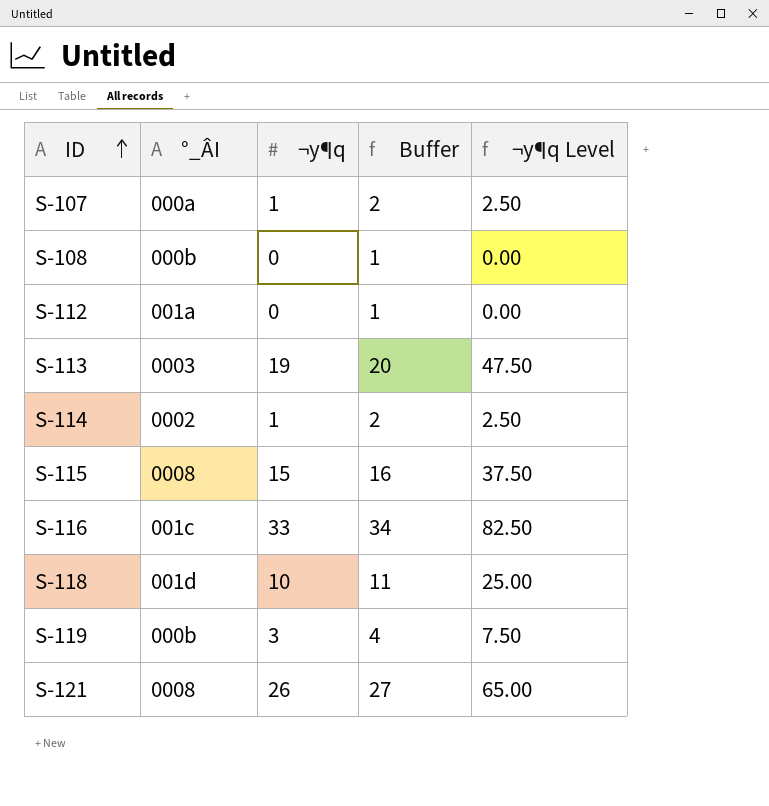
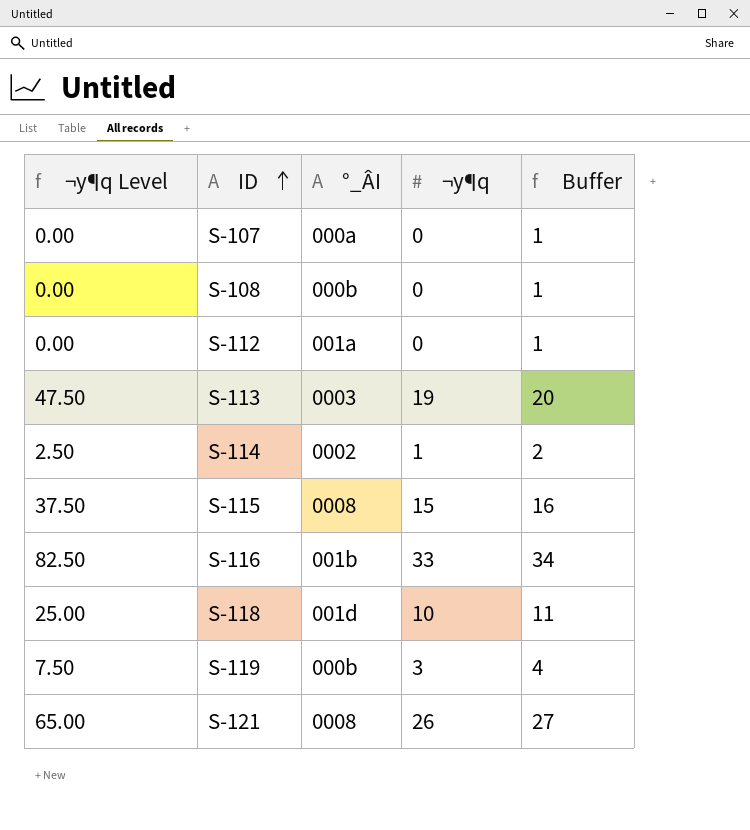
column ¬y¶q Level | position: 5 -> 1
S-107 | ¬y¶q Level: 2.50 -> 0.00
S-107 | ¬y¶q: 1 -> 0
S-107 | Buffer: 2 -> 1
S-116 | °_ÂI: 001c -> 001b

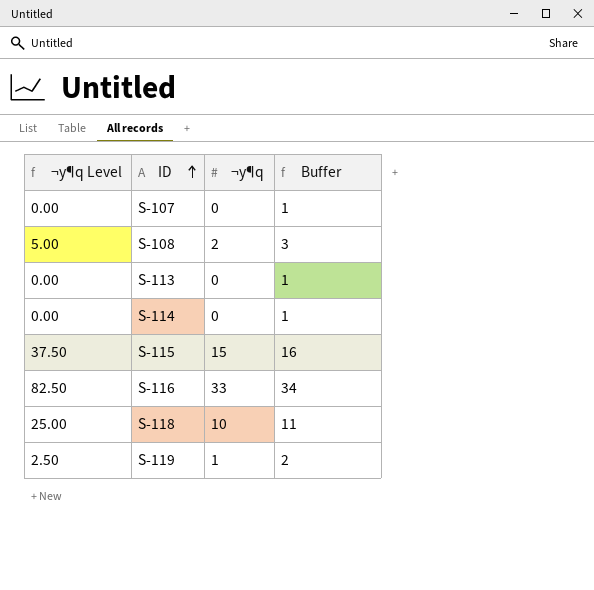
column °_ÂI | position: 3 -> none
row S-112: 0.00 | 001a | 0 | 1 -> none
row S-121: 65.00 | 0008 | 26 | 27 -> none
S-108 | ¬y¶q Level: 0.00 -> 5.00
S-108 | ¬y¶q: 0 -> 2
S-108 | Buffer: 1 -> 3
S-113 | ¬y¶q Level: 47.50 -> 0.00
S-113 | ¬y¶q: 19 -> 0
S-113 | Buffer: 20 -> 1
S-114 | ¬y¶q Level: 2.50 -> 0.00
S-114 | ¬y¶q: 1 -> 0
S-114 | Buffer: 2 -> 1
S-119 | ¬y¶q Level: 7.50 -> 2.50
S-119 | ¬y¶q: 3 -> 1
S-119 | Buffer: 4 -> 2

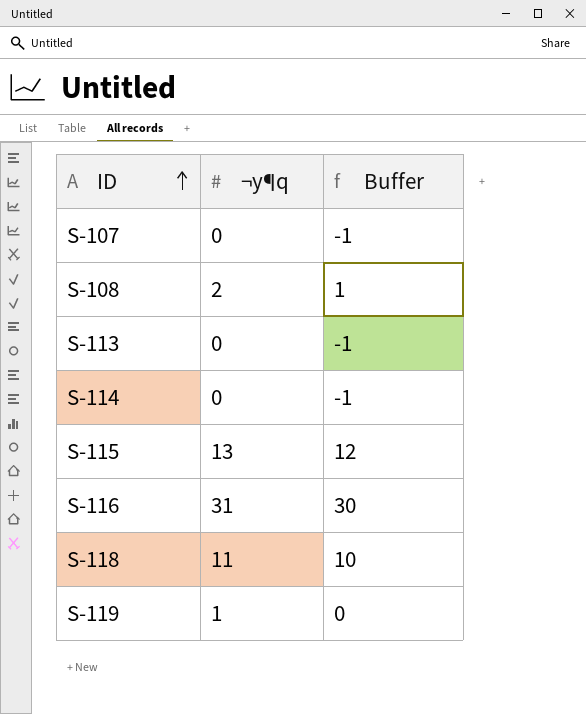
column ¬y¶q Level | formula: [¬y¶q] * 2.5 -> none
column Buffer | formula: [¬y¶q] + 1 -> [¬y¶q] - 1
S-115 | ¬y¶q: 15 -> 13
S-116 | ¬y¶q: 33 -> 31
S-118 | ¬y¶q: 10 -> 11

